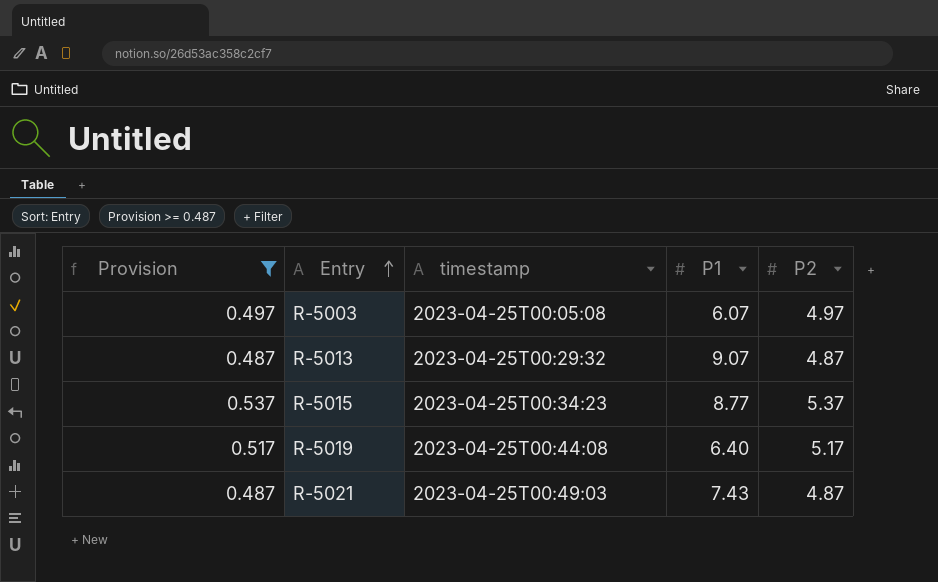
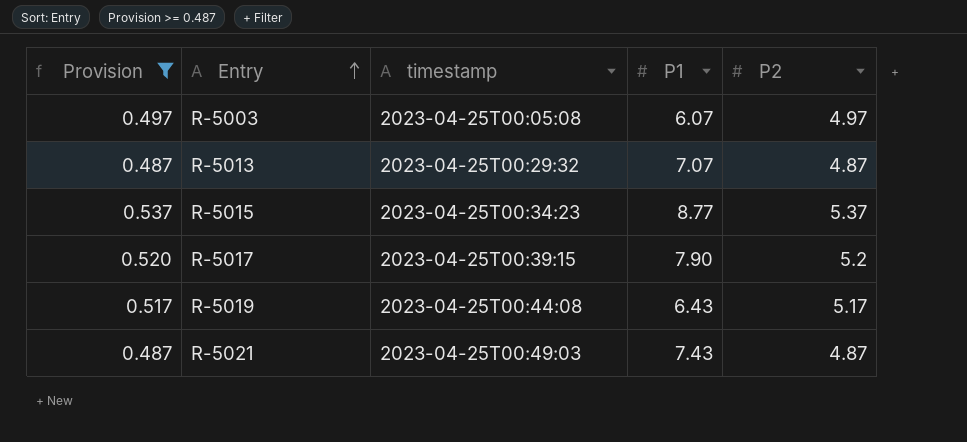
R-5013 | P1: 9.07 -> 7.07
row R-5017: none -> 0.520 | 2023-04-25T00:39:15 | 7.90 | 5.2
R-5019 | P1: 6.40 -> 6.43

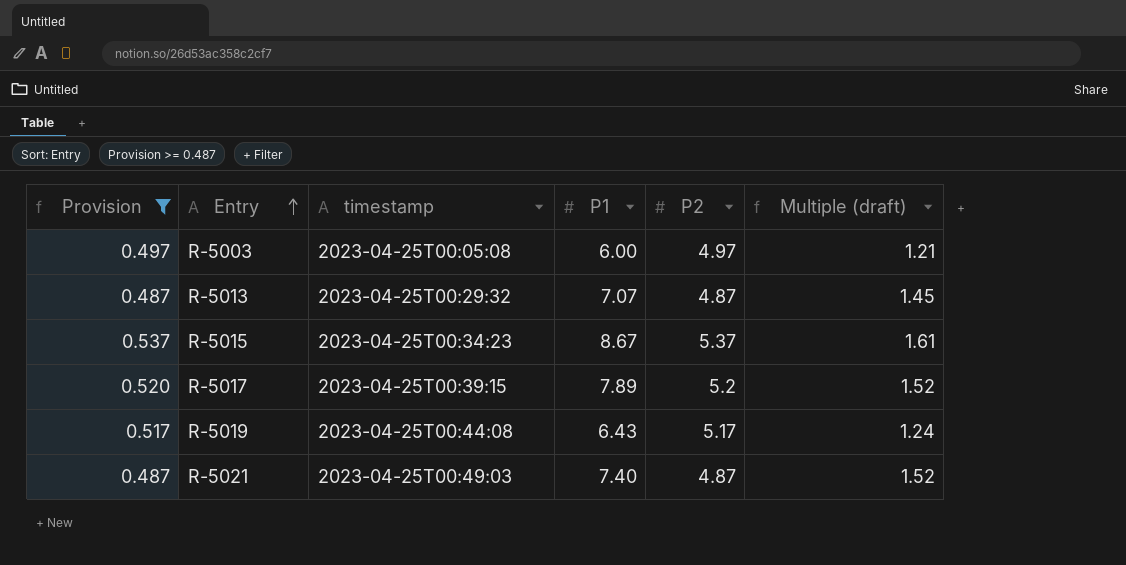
column Multiple (draft) | formula: none -> [P1] / [P2]
R-5003 | P1: 6.07 -> 6.00
R-5015 | P1: 8.77 -> 8.67
R-5017 | P1: 7.90 -> 7.89
R-5021 | P1: 7.43 -> 7.40

